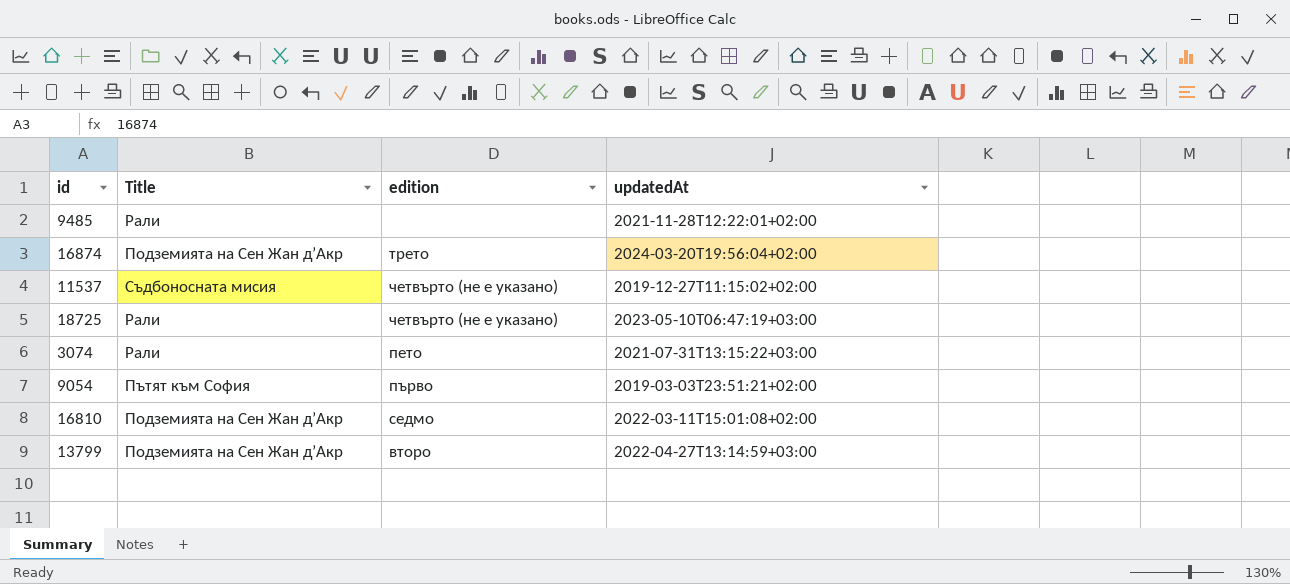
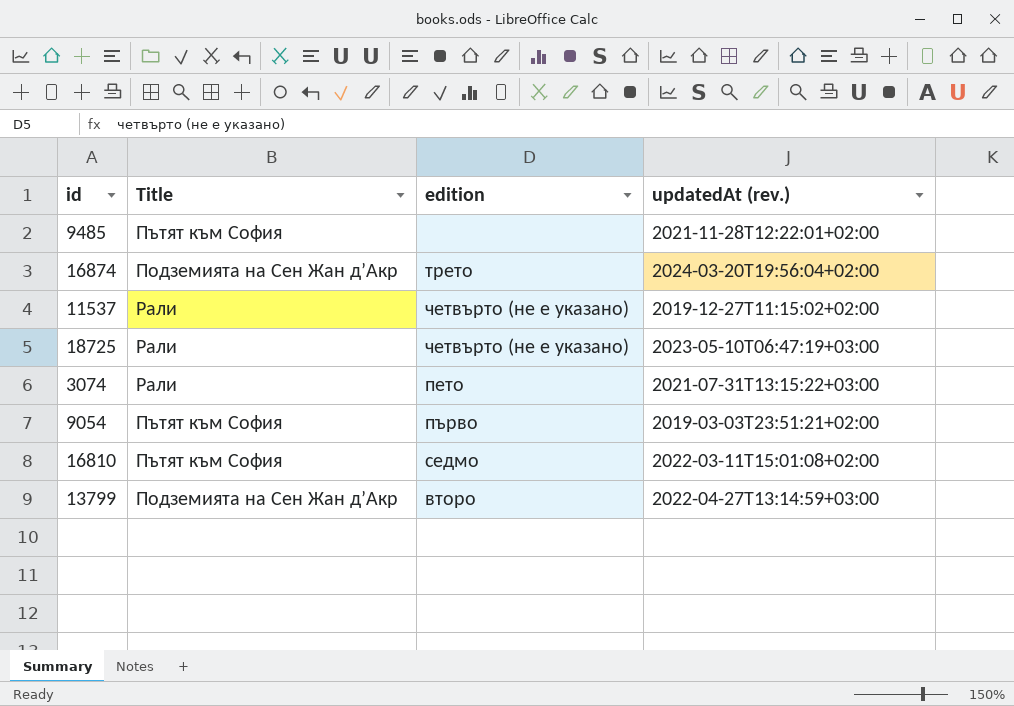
column name: updatedAt -> updatedAt (rev.)
9485 | Title: Рали -> Пътят към София
11537 | Title: Съдбоносната мисия -> Рали
16810 | Title: Подземията на Сен Жан д’Акр -> Пътят към София

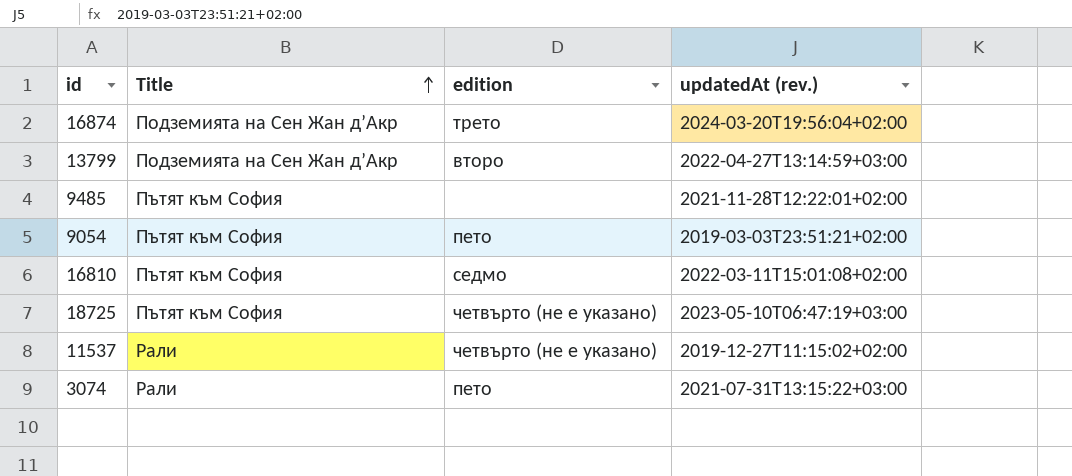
row order: none -> Title ascending
9054 | edition: първо -> пето
18725 | Title: Рали -> Пътят към София

